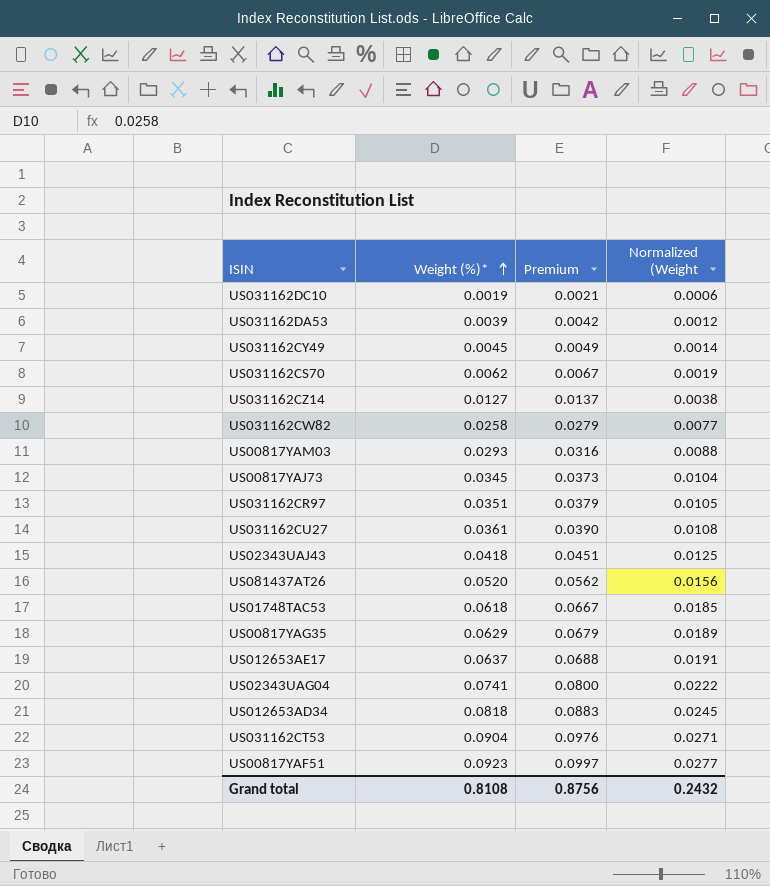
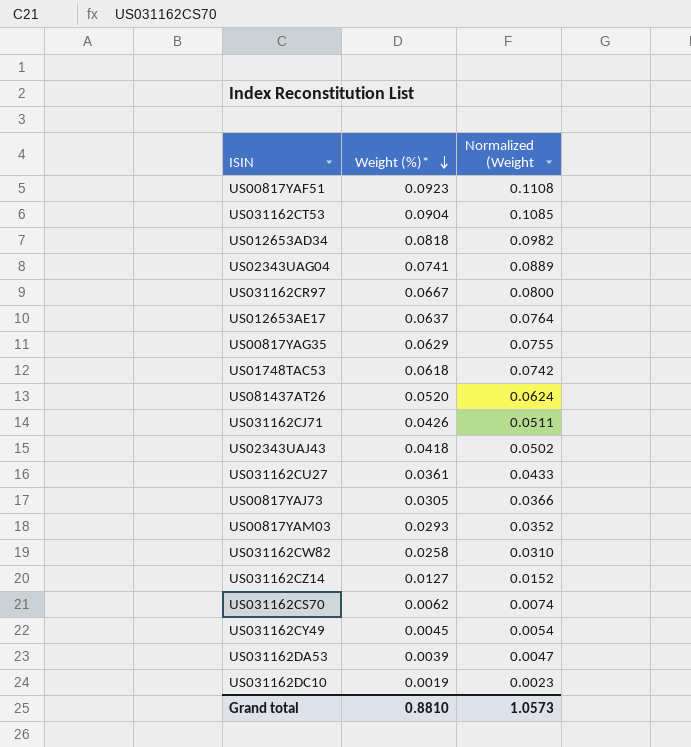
row order: Weight (%)* ascending -> Weight (%)* descending
column Premium | formula: [Weight (%)*] * 1.08 -> none
column Normalized (Weight | formula: [Weight (%)*] * 0.3 -> [Weight (%)*] * 1.2
US031162CR97 | Weight (%)*: 0.0351 -> 0.0667
row US031162CJ71: none -> 0.0426 | 0.0511
US00817YAJ73 | Weight (%)*: 0.0345 -> 0.0305
Grand total | Weight (%)*: 0.8108 -> 0.8810
Grand total | Normalized (Weight: 0.2432 -> 1.0573

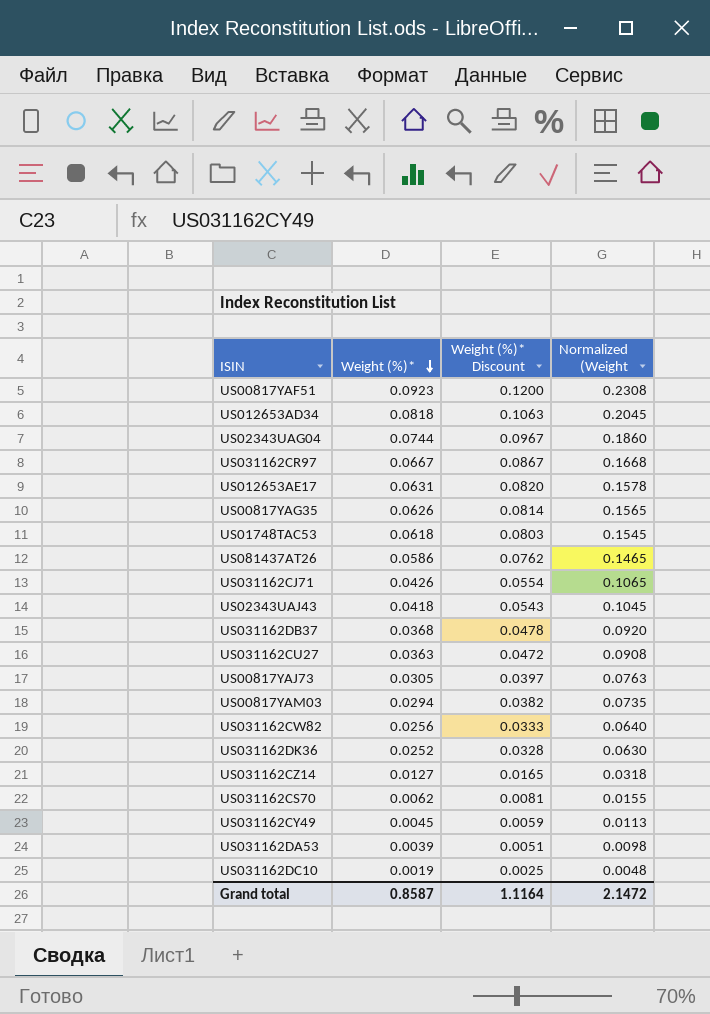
column Weight (%)* Discount | formula: none -> [Weight (%)*] * 1.3
column Normalized (Weight | formula: [Weight (%)*] * 1.2 -> [Weight (%)*] * 2.5
row US031162CT53: 0.0904 | 0.1085 -> none
US02343UAG04 | Weight (%)*: 0.0741 -> 0.0744
US012653AE17 | Weight (%)*: 0.0637 -> 0.0631
US00817YAG35 | Weight (%)*: 0.0629 -> 0.0626
US081437AT26 | Weight (%)*: 0.0520 -> 0.0586
row US031162DB37: none -> 0.0368 | 0.0478 | 0.0920
US031162CU27 | Weight (%)*: 0.0361 -> 0.0363
US00817YAM03 | Weight (%)*: 0.0293 -> 0.0294
US031162CW82 | Weight (%)*: 0.0258 -> 0.0256
row US031162DK36: none -> 0.0252 | 0.0328 | 0.0630
Grand total | Weight (%)*: 0.8810 -> 0.8587
Grand total | Normalized (Weight: 1.0573 -> 2.1472

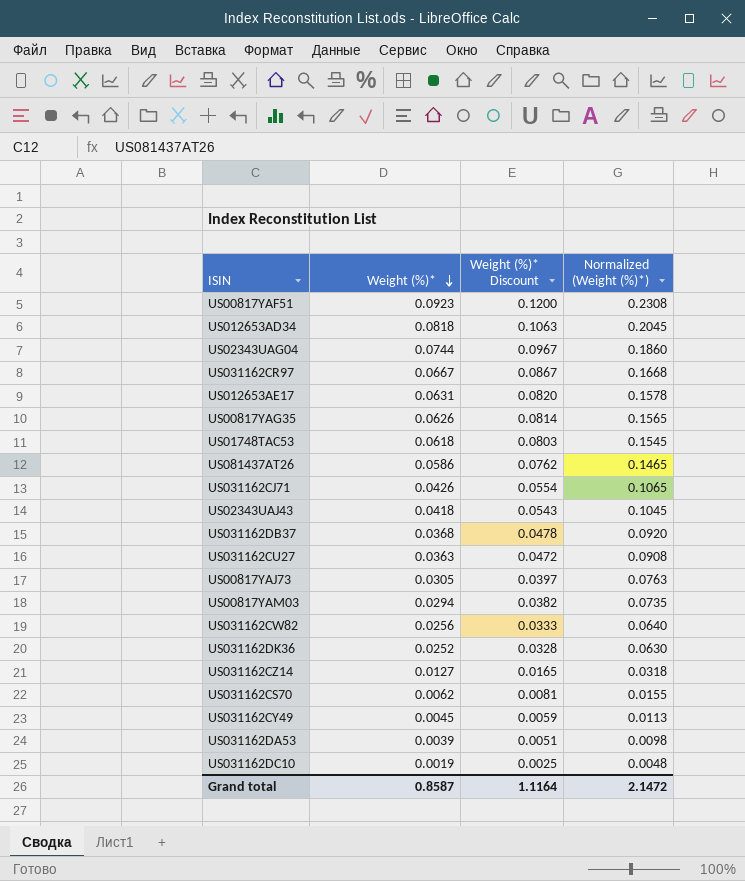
column name: Normalized (Weight -> Normalized (Weight (%)*)

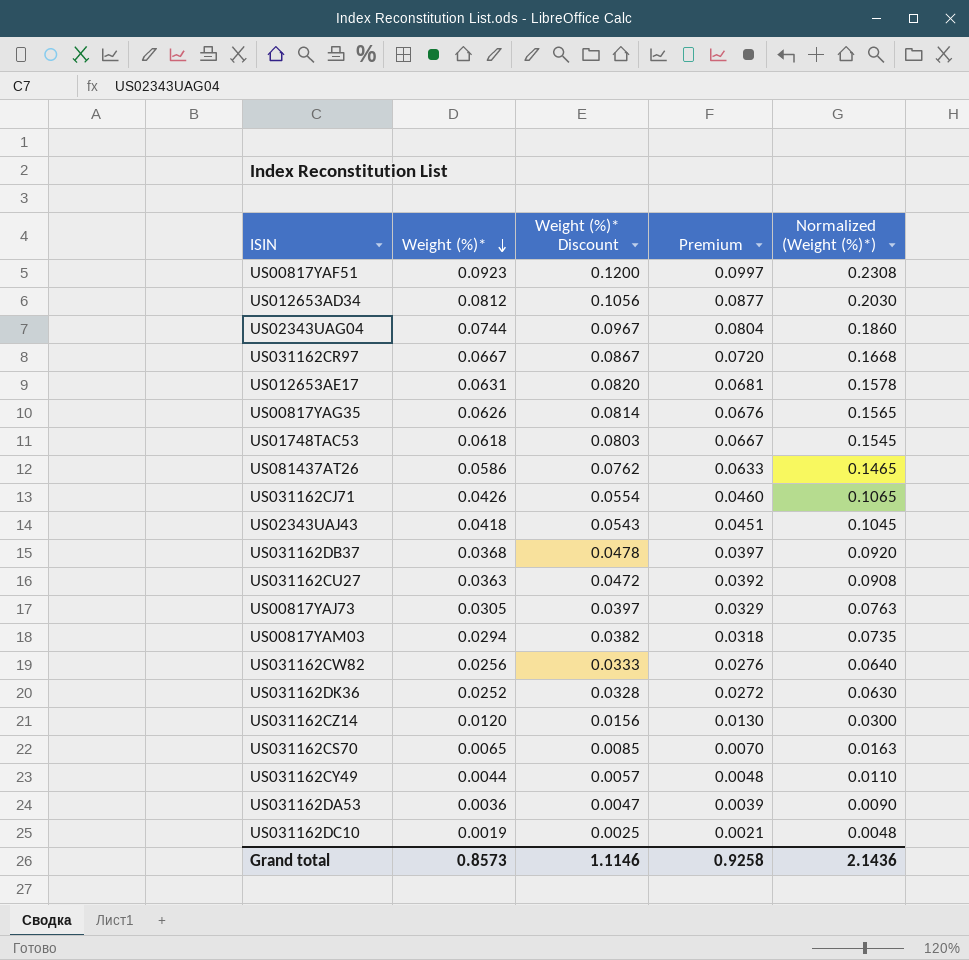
column Premium | formula: none -> [Weight (%)*] * 1.08
US012653AD34 | Weight (%)*: 0.0818 -> 0.0812
US012653AD34 | Weight (%)* Discount: 0.1063 -> 0.1056
US012653AD34 | Normalized (Weight (%)*): 0.2045 -> 0.2030
US031162CZ14 | Weight (%)*: 0.0127 -> 0.0120
US031162CZ14 | Weight (%)* Discount: 0.0165 -> 0.0156
US031162CZ14 | Normalized (Weight (%)*): 0.0318 -> 0.0300
US031162CS70 | Weight (%)*: 0.0062 -> 0.0065
US031162CS70 | Weight (%)* Discount: 0.0081 -> 0.0085
US031162CS70 | Normalized (Weight (%)*): 0.0155 -> 0.0163
US031162CY49 | Weight (%)*: 0.0045 -> 0.0044
US031162CY49 | Weight (%)* Discount: 0.0059 -> 0.0057
US031162CY49 | Normalized (Weight (%)*): 0.0113 -> 0.0110
US031162DA53 | Weight (%)*: 0.0039 -> 0.0036
US031162DA53 | Weight (%)* Discount: 0.0051 -> 0.0047
US031162DA53 | Normalized (Weight (%)*): 0.0098 -> 0.0090
Grand total | Weight (%)*: 0.8587 -> 0.8573
Grand total | Weight (%)* Discount: 1.1164 -> 1.1146
Grand total | Normalized (Weight (%)*): 2.1472 -> 2.1436

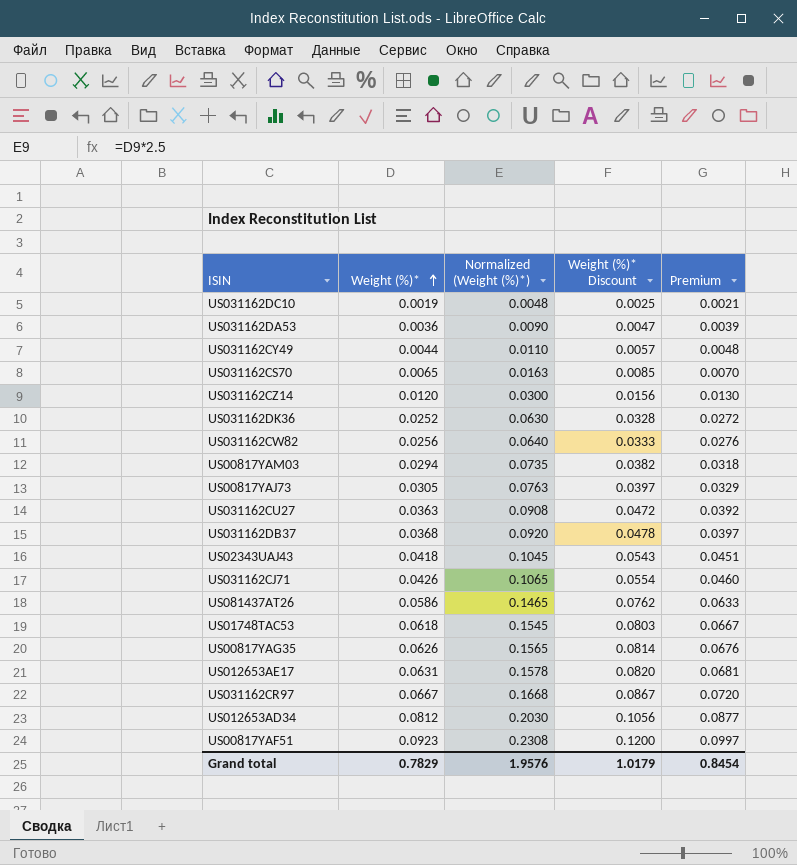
row order: Weight (%)* descending -> Weight (%)* ascending
column Normalized (Weight (%)*) | position: 5 -> 3
row US02343UAG04: 0.0744 | 0.0967 | 0.0804 | 0.1860 -> none
Grand total | Weight (%)*: 0.8573 -> 0.7829
Grand total | Normalized (Weight (%)*): 2.1436 -> 1.9576
Grand total | Weight (%)* Discount: 1.1146 -> 1.0179
Grand total | Premium: 0.9258 -> 0.8454

